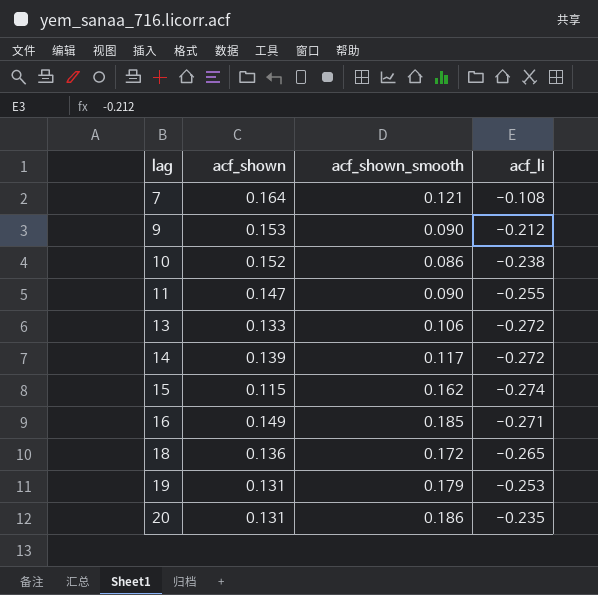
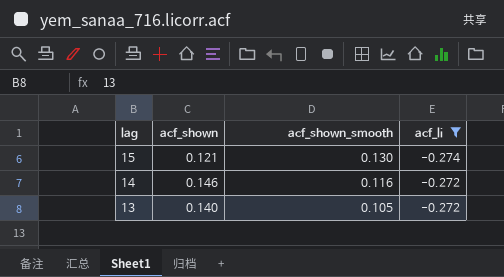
filter: none -> acf_li <= -0.272
row order: lag ascending -> lag descending
15 | acf_shown: 0.115 -> 0.121
15 | acf_shown_smooth: 0.162 -> 0.130
14 | acf_shown: 0.139 -> 0.146
14 | acf_shown_smooth: 0.117 -> 0.116
13 | acf_shown: 0.133 -> 0.140
13 | acf_shown_smooth: 0.106 -> 0.105

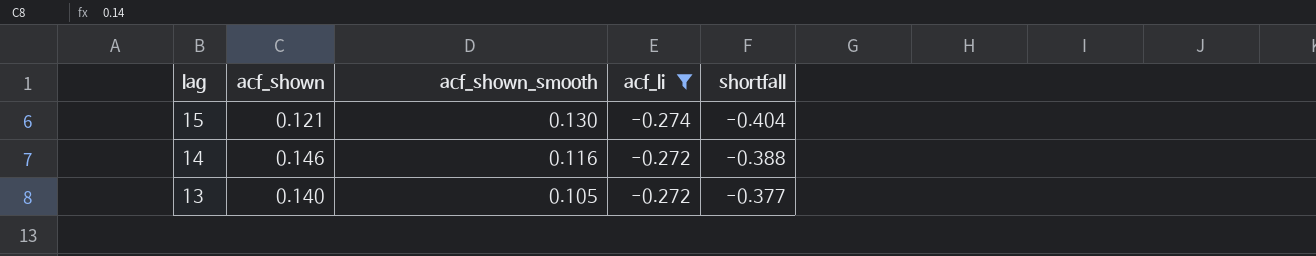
column shortfall | formula: none -> [acf_li] - [acf_shown_smooth]

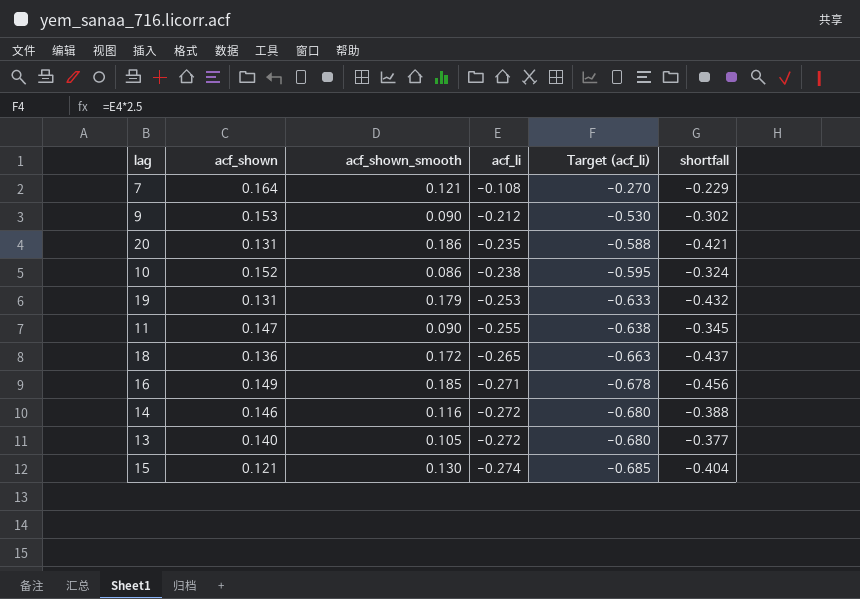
filter: acf_li <= -0.272 -> none
row order: lag descending -> acf_li descending
column Target (acf_li) | formula: none -> [acf_li] * 2.5

